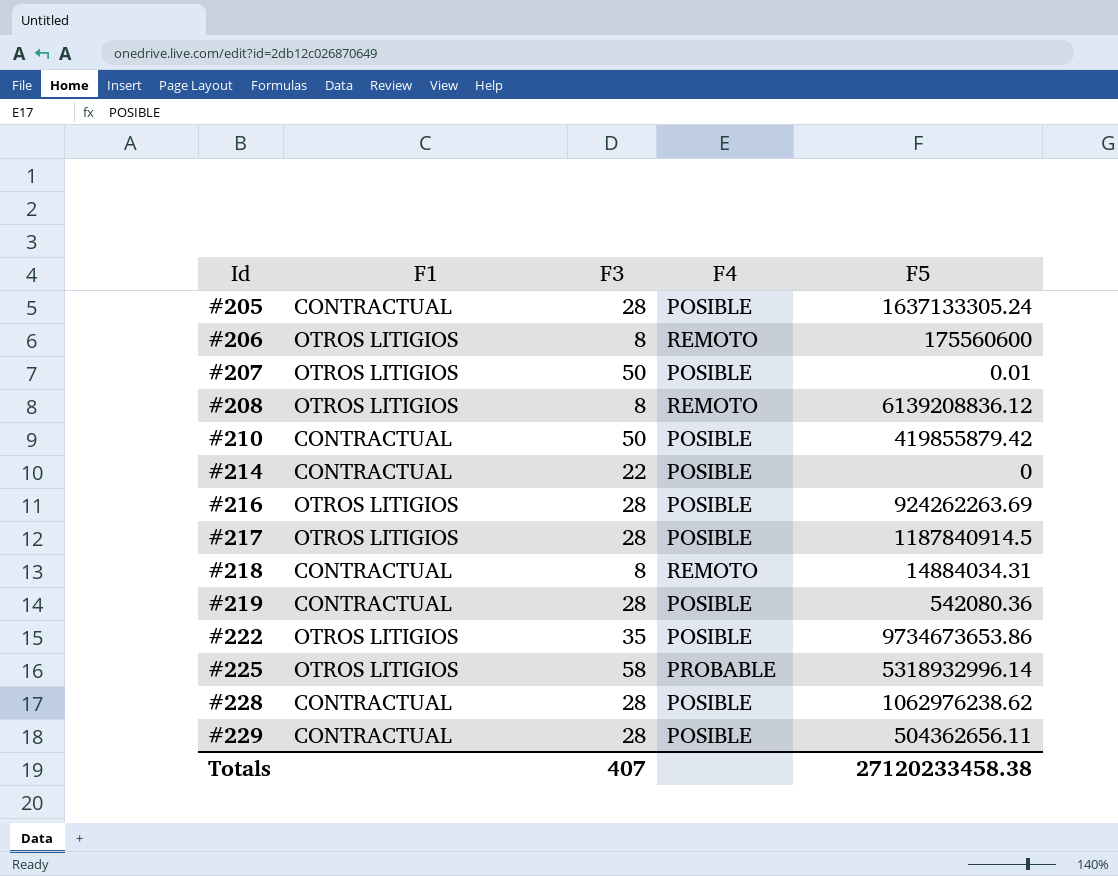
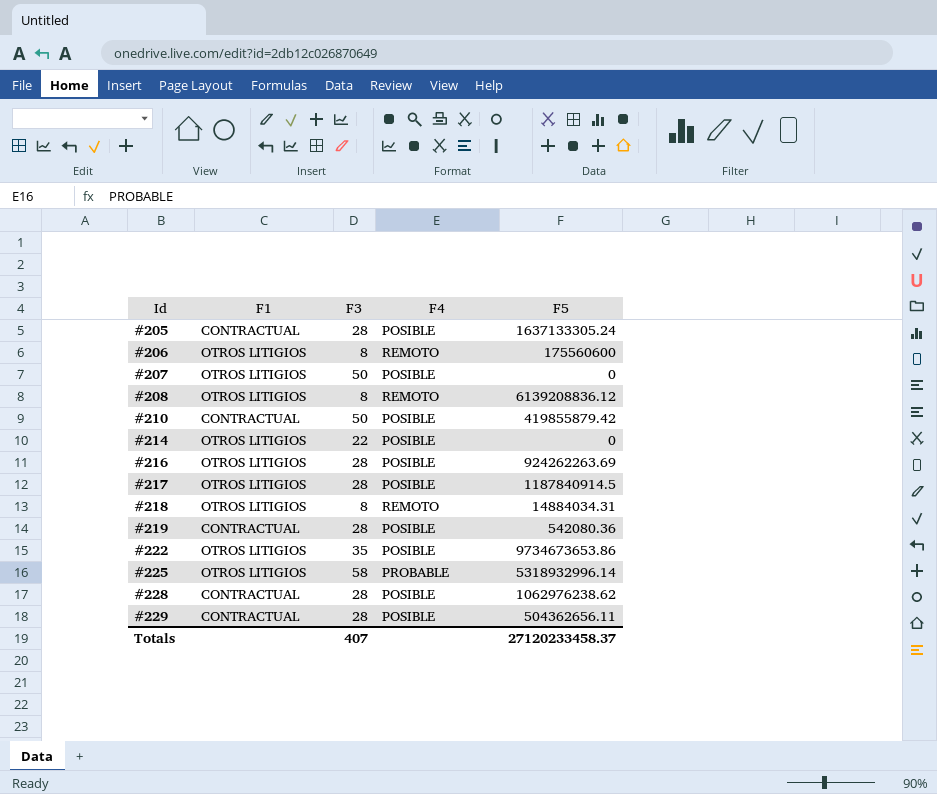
#207 | F5: 0.01 -> 0
#214 | F1: CONTRACTUAL -> OTROS LITIGIOS
#218 | F1: CONTRACTUAL -> OTROS LITIGIOS
Totals | F5: 27120233458.38 -> 27120233458.37

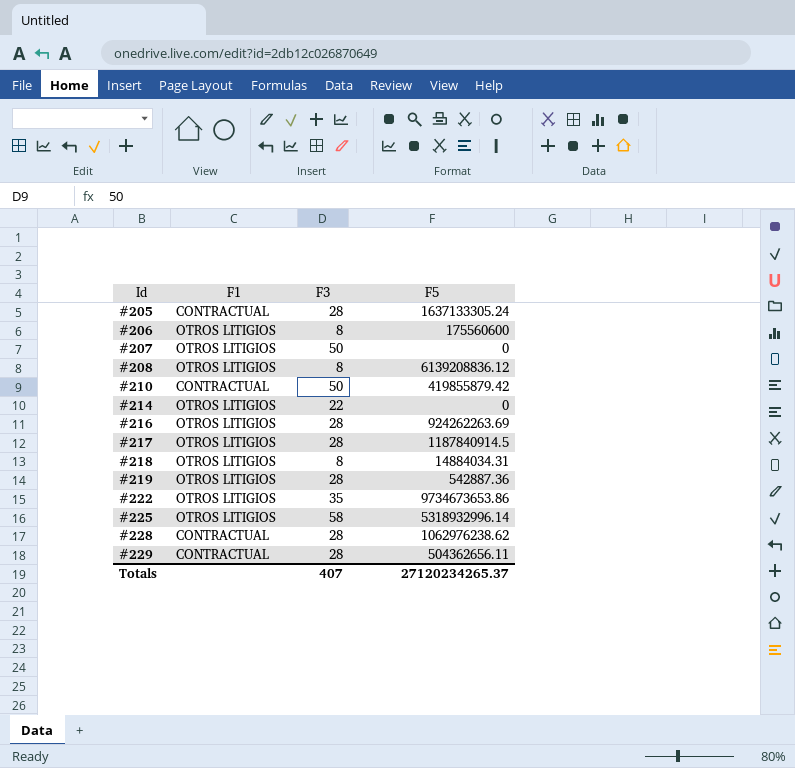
column F4 | position: 4 -> none
#219 | F1: CONTRACTUAL -> OTROS LITIGIOS
#219 | F5: 542080.36 -> 542887.36
Totals | F5: 27120233458.37 -> 27120234265.37

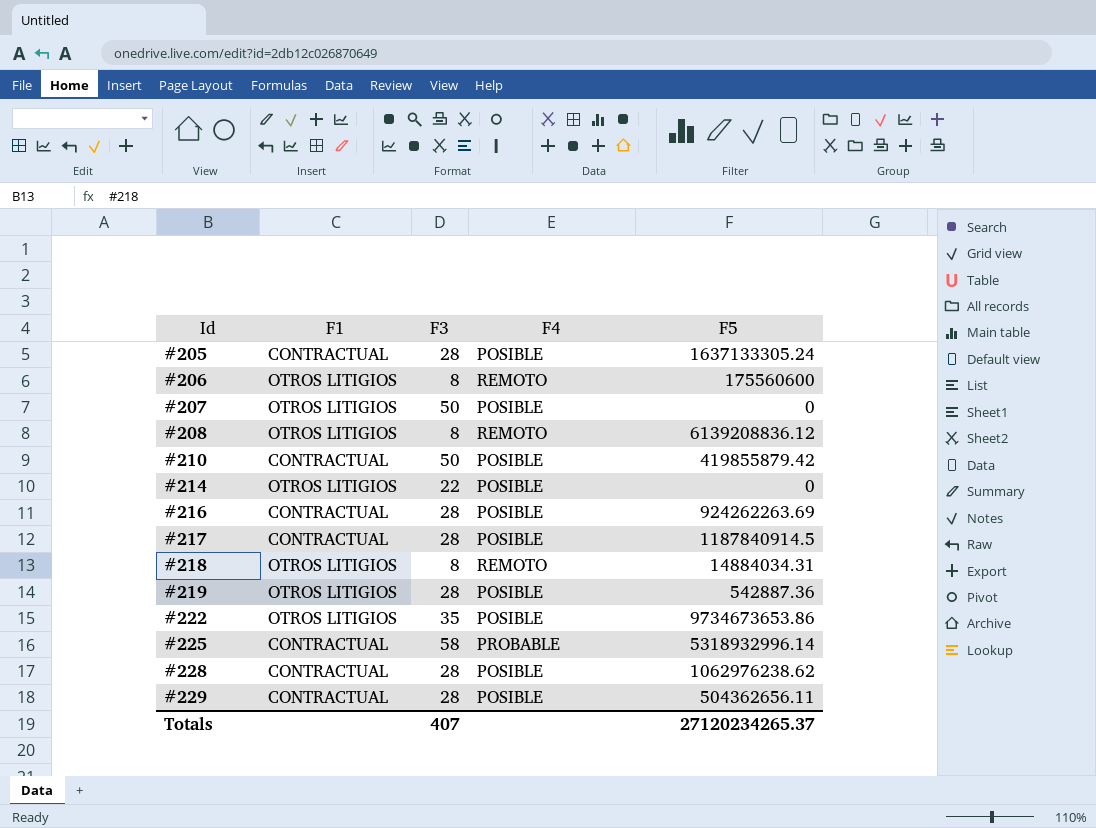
column F4 | position: none -> 4
#216 | F1: OTROS LITIGIOS -> CONTRACTUAL
#217 | F1: OTROS LITIGIOS -> CONTRACTUAL
#225 | F1: OTROS LITIGIOS -> CONTRACTUAL

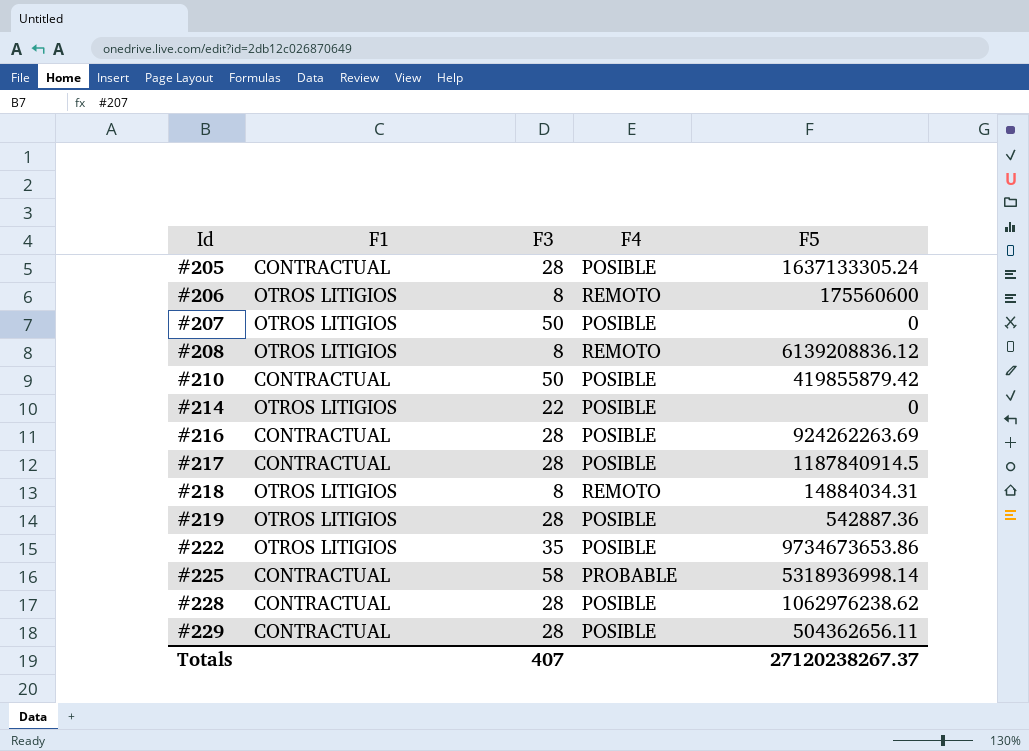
#225 | F5: 5318932996.14 -> 5318936998.14
Totals | F5: 27120234265.37 -> 27120238267.37

